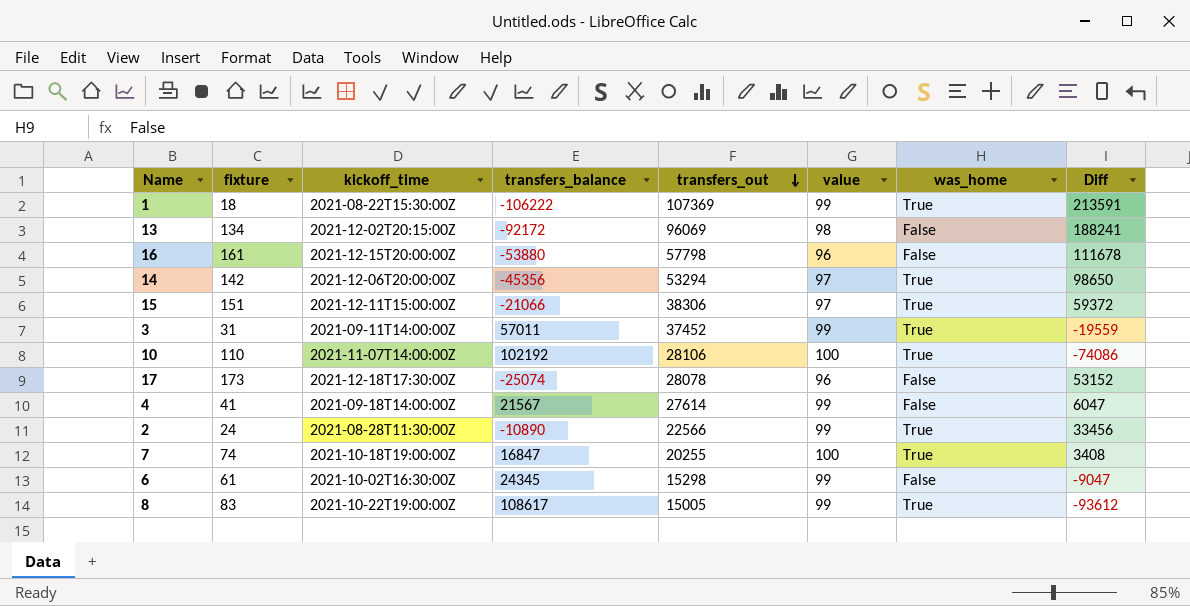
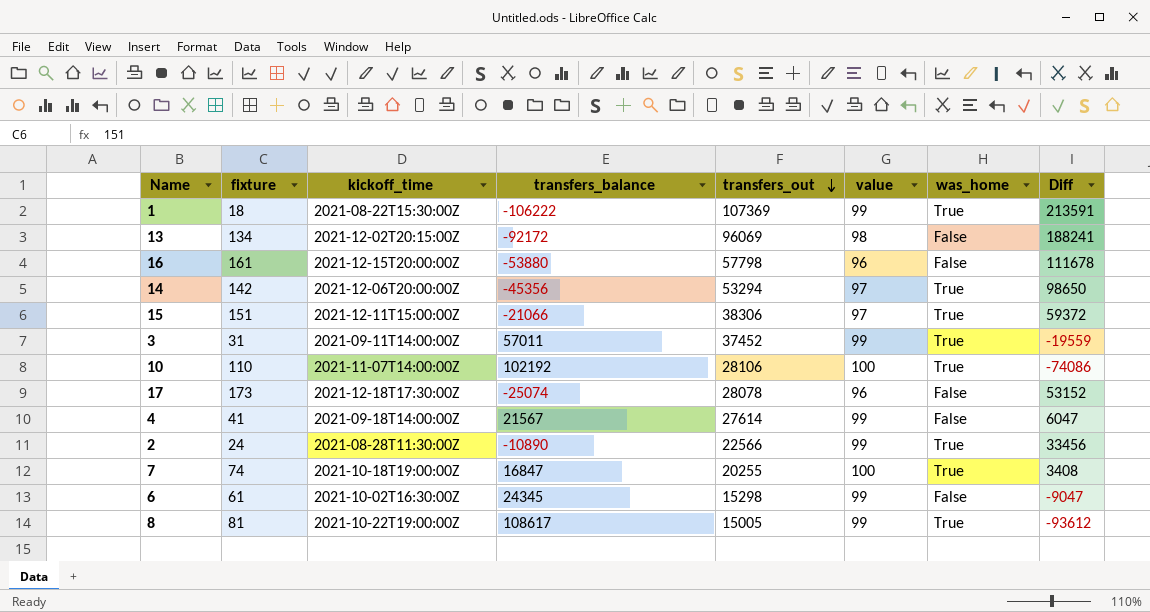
8 | fixture: 83 -> 81

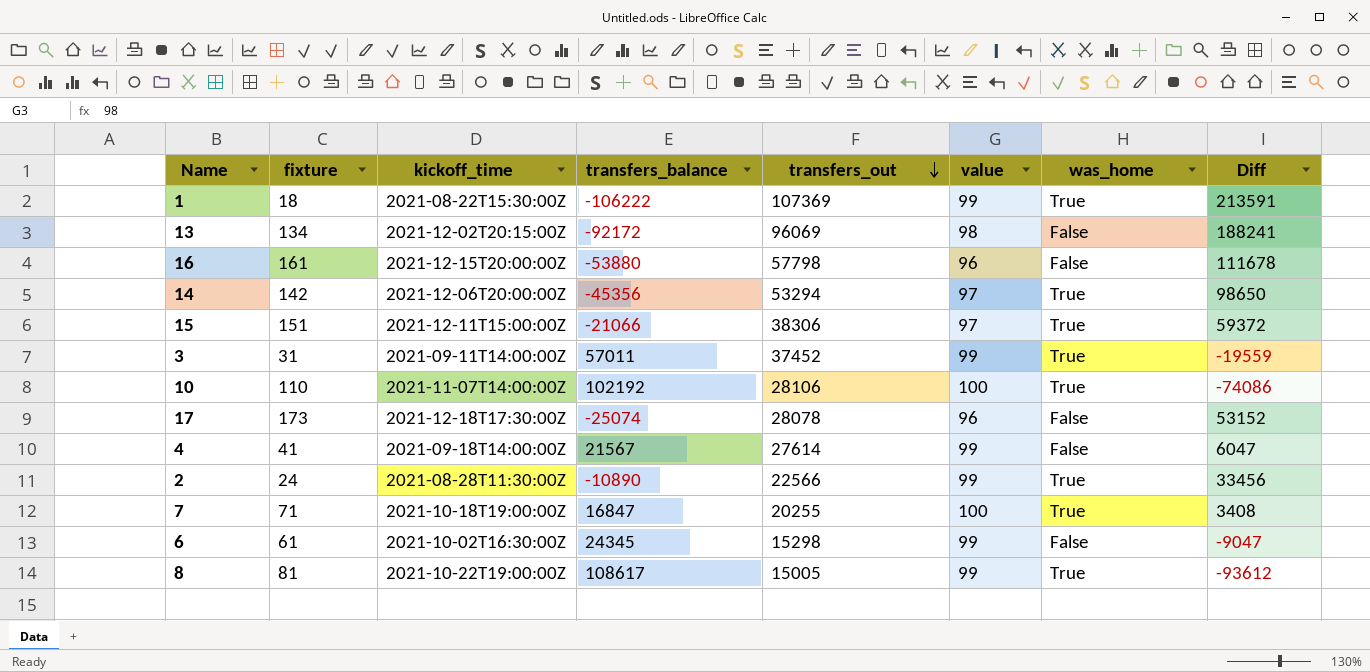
7 | fixture: 74 -> 71

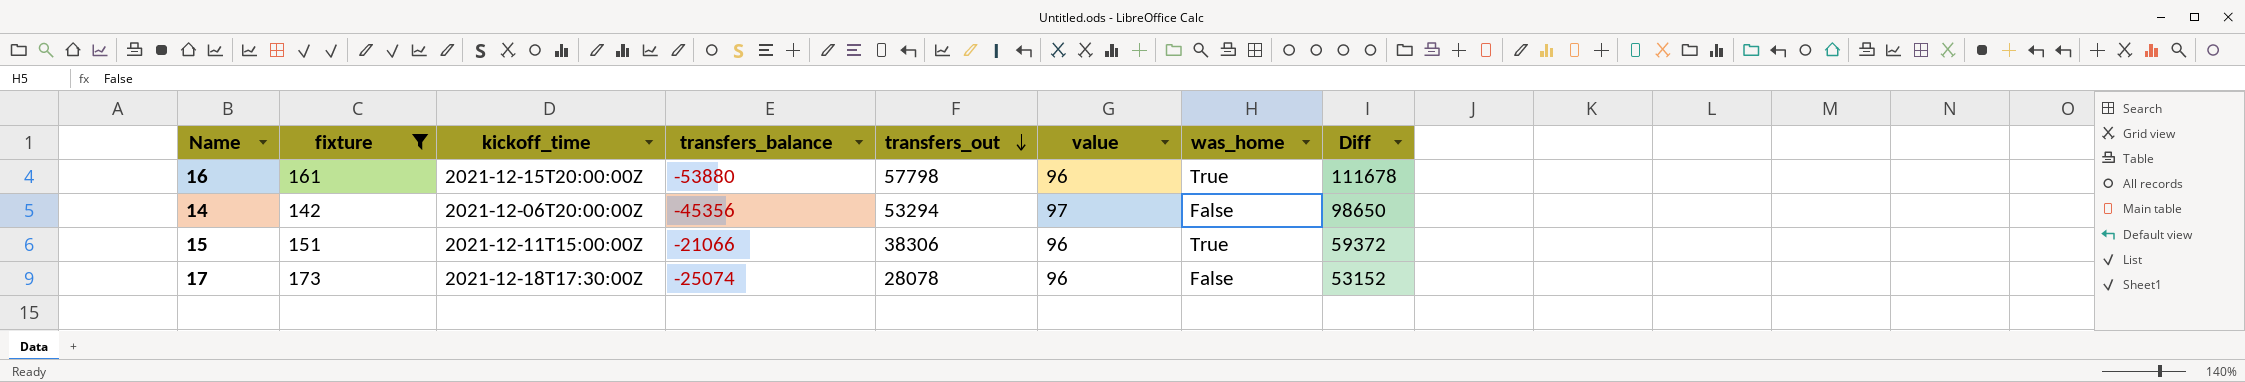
filter: none -> fixture >= 142
16 | was_home: False -> True
14 | was_home: True -> False
15 | value: 97 -> 96

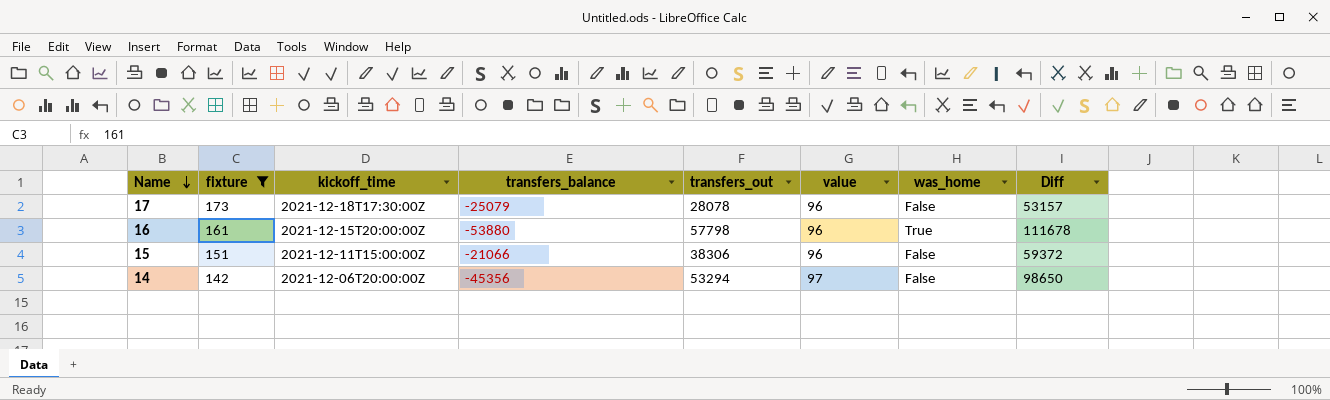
row order: transfers_out descending -> Name descending
17 | transfers_balance: -25074 -> -25079
17 | Diff: 53152 -> 53157
15 | was_home: True -> False

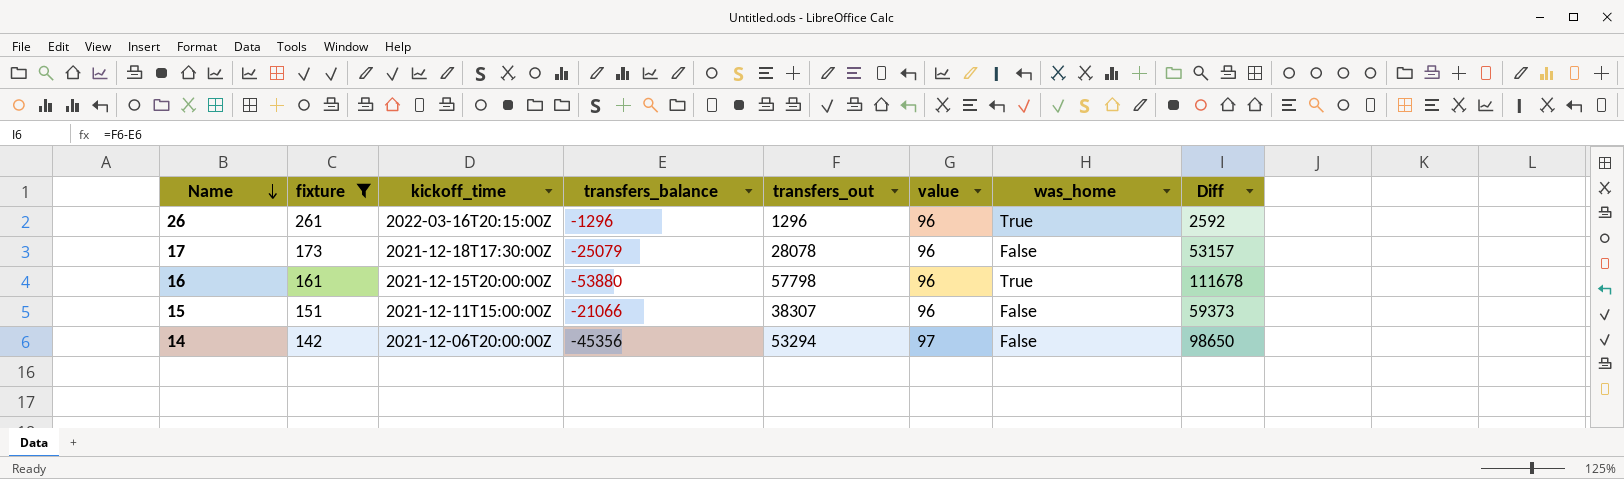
row 26: none -> 261 | 2022-03-16T20:15:00Z | -1296 | 1296 | 96 | True | 2592
15 | transfers_out: 38306 -> 38307
15 | Diff: 59372 -> 59373

